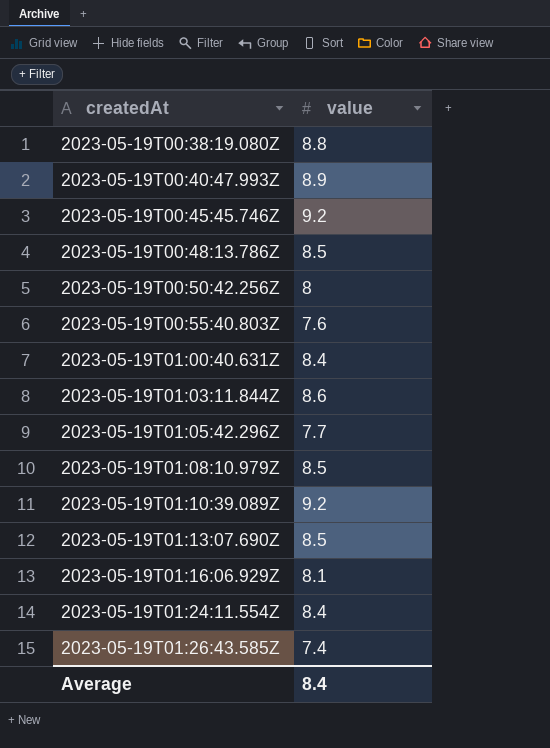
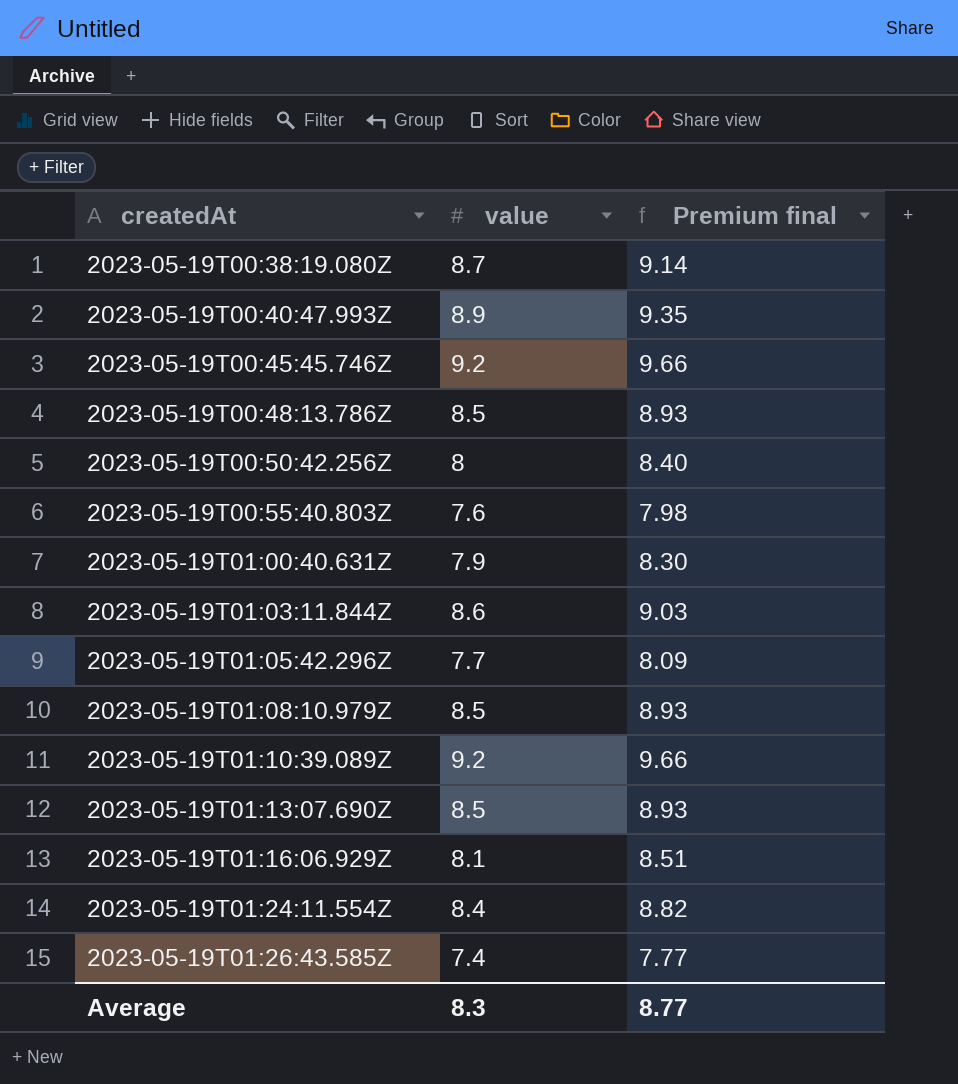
column Premium final | formula: none -> [value] * 1.05
2023-05-19T00:38:19.080Z | value: 8.8 -> 8.7
2023-05-19T01:00:40.631Z | value: 8.4 -> 7.9
Average | value: 8.4 -> 8.3

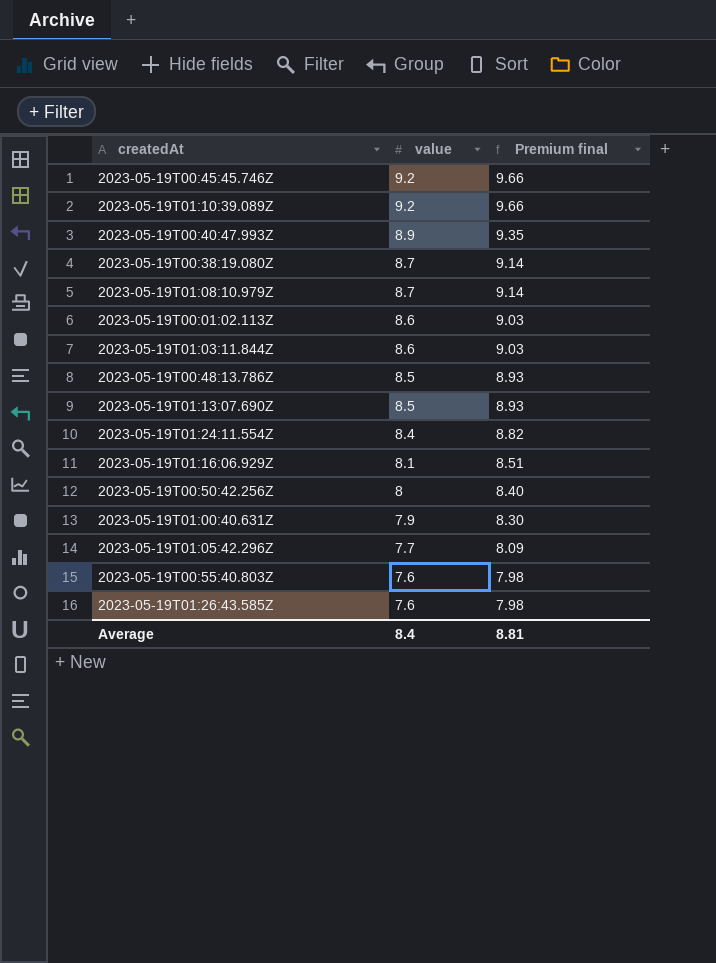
row order: createdAt ascending -> value descending
2023-05-19T01:08:10.979Z | value: 8.5 -> 8.7
2023-05-19T01:08:10.979Z | Premium final: 8.93 -> 9.14
row 2023-05-19T00:01:02.113Z: none -> 8.6 | 9.03
2023-05-19T01:26:43.585Z | value: 7.4 -> 7.6
2023-05-19T01:26:43.585Z | Premium final: 7.77 -> 7.98
Average | value: 8.3 -> 8.4
Average | Premium final: 8.77 -> 8.81

